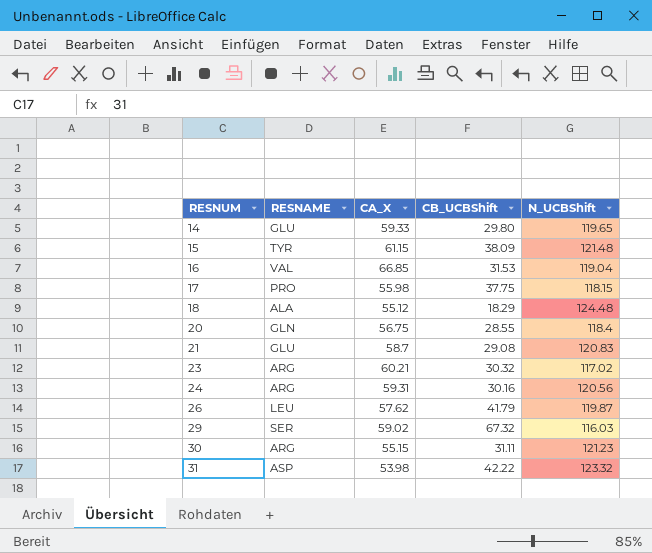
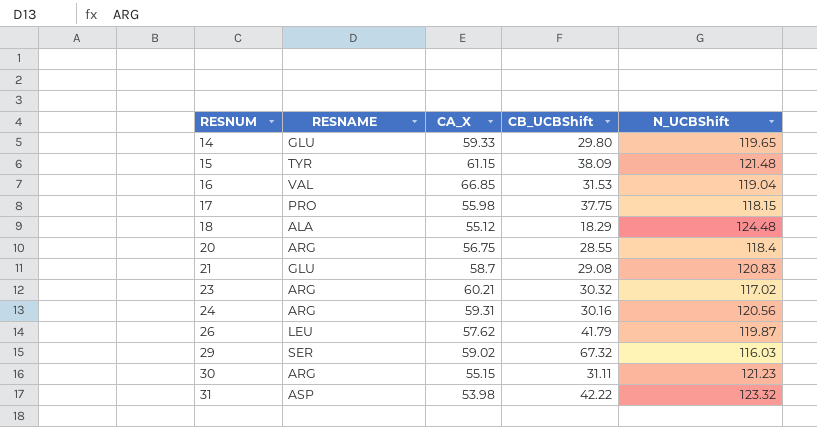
20 | RESNAME: GLN -> ARG

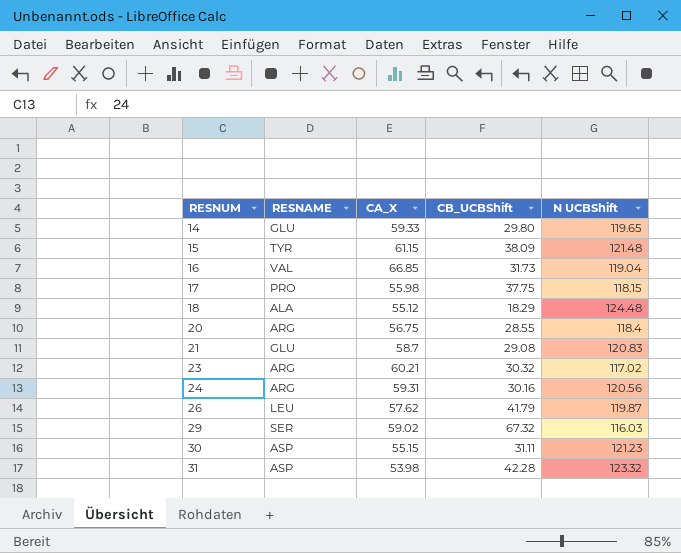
column name: N_UCBShift -> N UCBShift
16 | CB_UCBShift: 31.53 -> 31.73
30 | RESNAME: ARG -> ASP
31 | CB_UCBShift: 42.22 -> 42.28

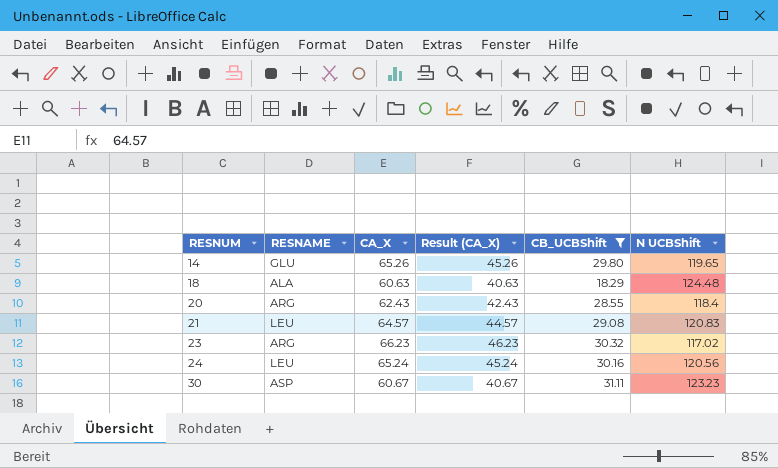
filter: none -> CB_UCBShift <= 31.11
column Result (CA_X) | formula: none -> [CA_X] - 20
14 | CA_X: 59.33 -> 65.26
18 | CA_X: 55.12 -> 60.63
20 | CA_X: 56.75 -> 62.43
21 | RESNAME: GLU -> LEU
21 | CA_X: 58.7 -> 64.57
23 | CA_X: 60.21 -> 66.23
24 | RESNAME: ARG -> LEU
24 | CA_X: 59.31 -> 65.24
30 | CA_X: 55.15 -> 60.67
30 | N UCBShift: 121.23 -> 123.23

